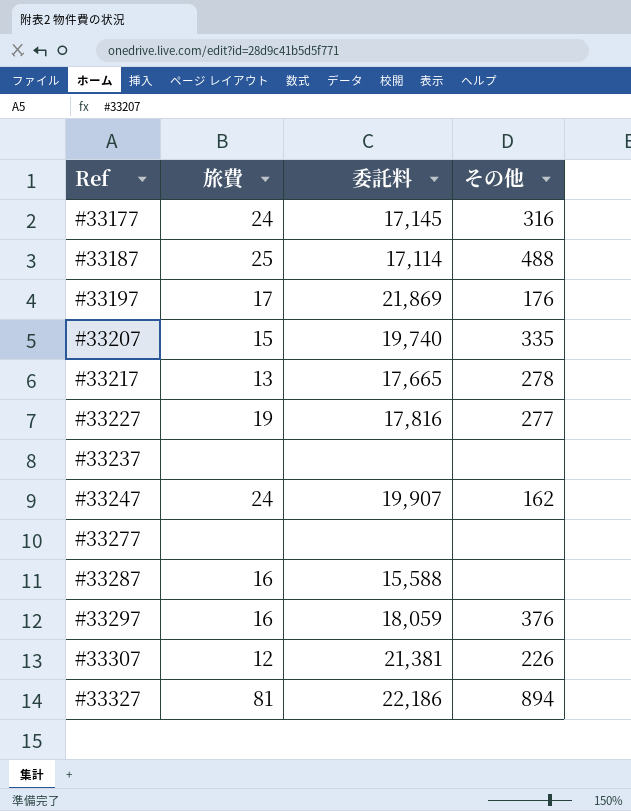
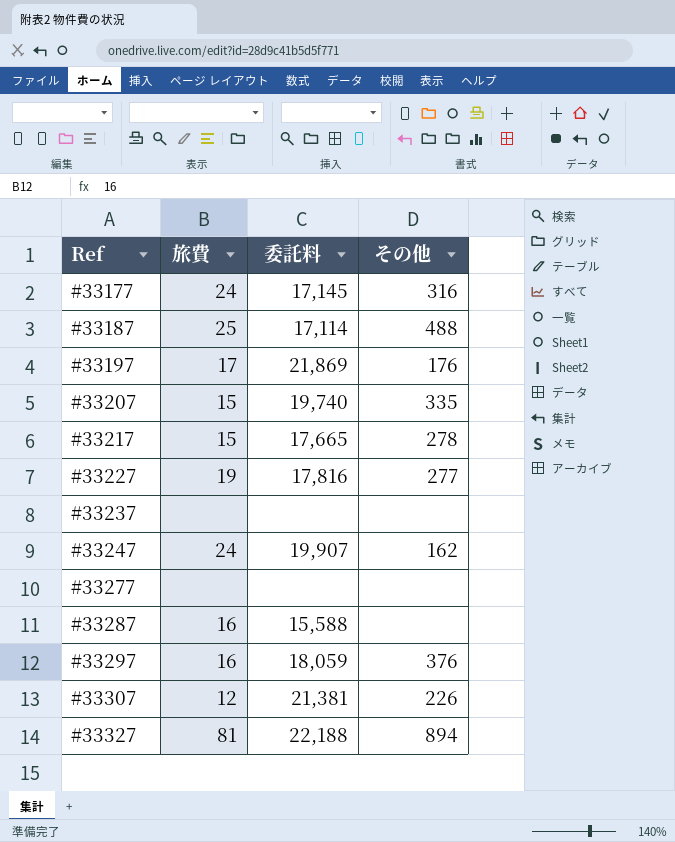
#33217 | 旅費: 13 -> 15
#33327 | 委託料: 22,186 -> 22,188

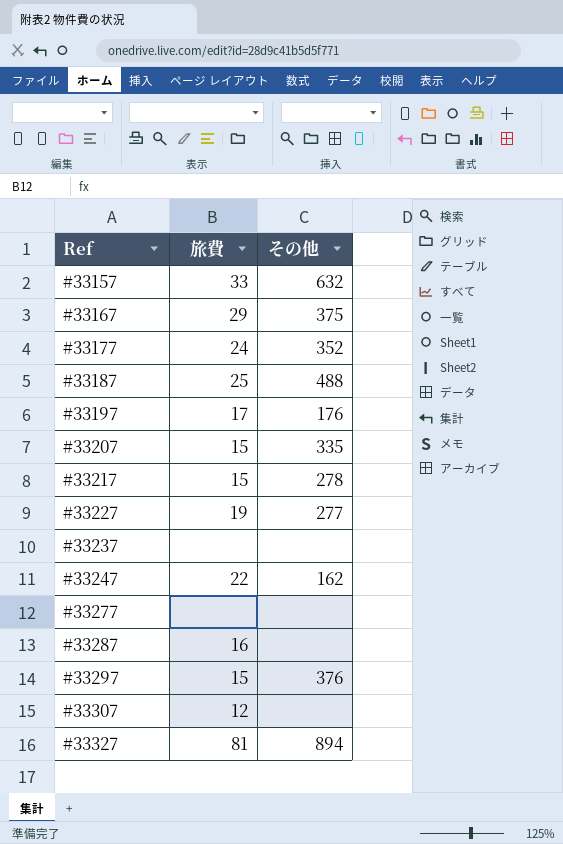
column 委託料 | position: 3 -> none
row #33157: none -> 33 | 632
row #33167: none -> 29 | 375
#33177 | その他: 316 -> 352
#33247 | 旅費: 24 -> 22
#33297 | 旅費: 16 -> 15
#33307 | その他: 226 -> none

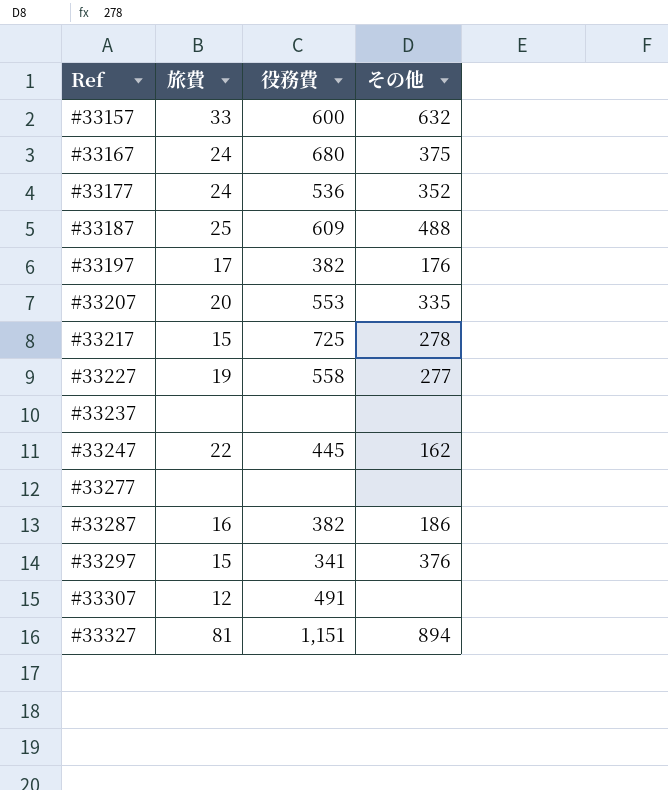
column 役務費 | position: none -> 3
#33167 | 旅費: 29 -> 24
#33207 | 旅費: 15 -> 20
#33287 | その他: none -> 186

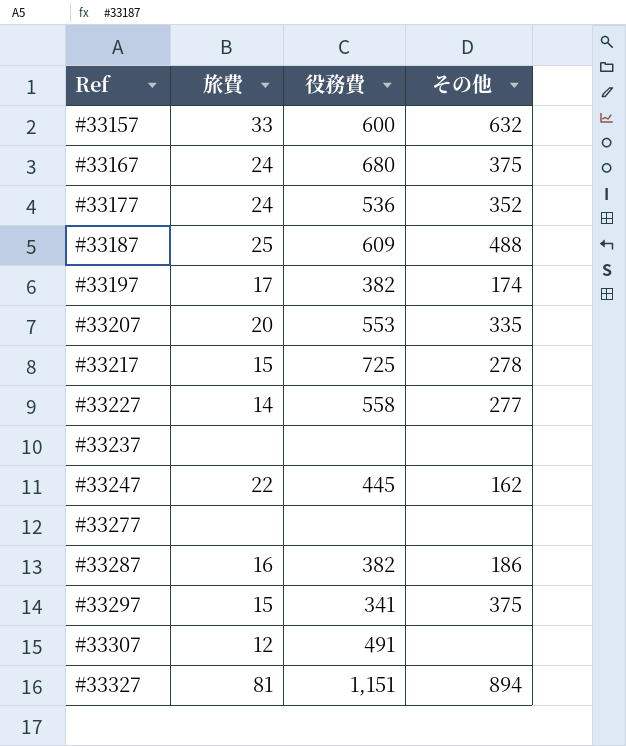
#33197 | その他: 176 -> 174
#33227 | 旅費: 19 -> 14
#33297 | その他: 376 -> 375

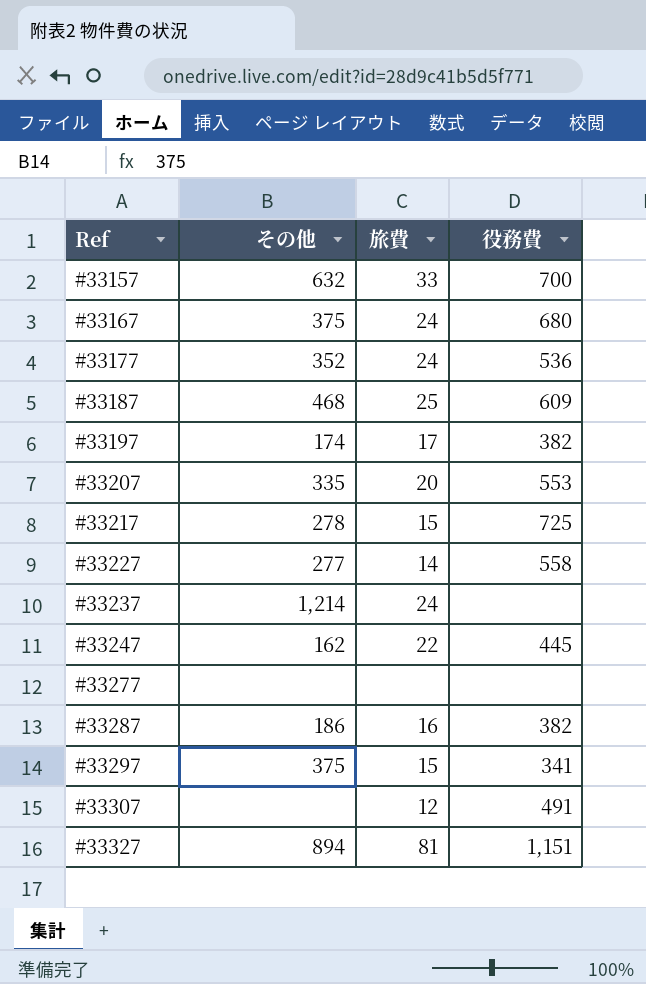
column その他 | position: 4 -> 2
#33157 | 役務費: 600 -> 700
#33187 | その他: 488 -> 468
#33237 | その他: none -> 1,214
#33237 | 旅費: none -> 24

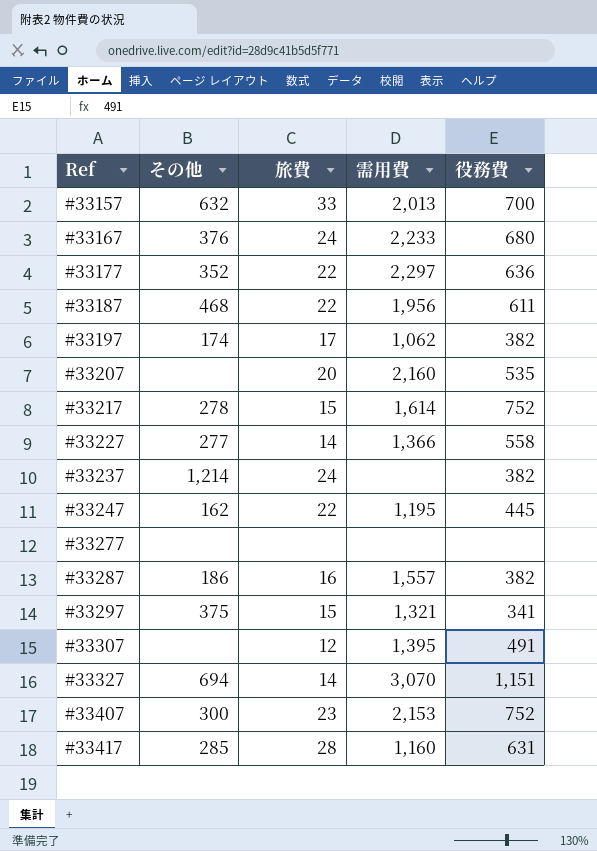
column 需用費 | position: none -> 4
#33167 | その他: 375 -> 376
#33177 | 旅費: 24 -> 22
#33177 | 役務費: 536 -> 636
#33187 | 旅費: 25 -> 22
#33187 | 役務費: 609 -> 611
#33207 | その他: 335 -> none
#33207 | 役務費: 553 -> 535
#33217 | 役務費: 725 -> 752
#33237 | 役務費: none -> 382
#33327 | その他: 894 -> 694
#33327 | 旅費: 81 -> 14
row #33407: none -> 300 | 23 | 2,153 | 752
row #33417: none -> 285 | 28 | 1,160 | 631

